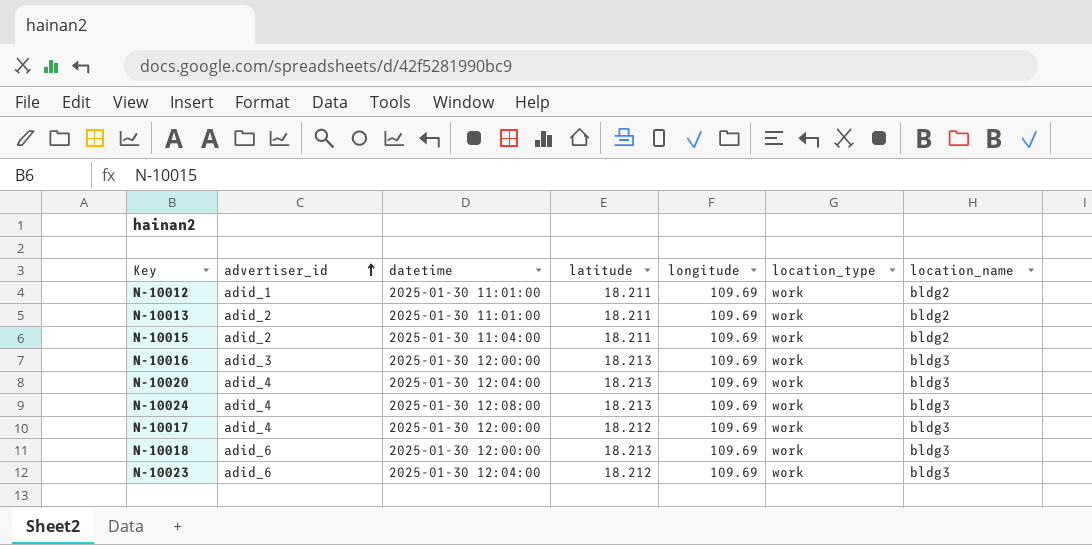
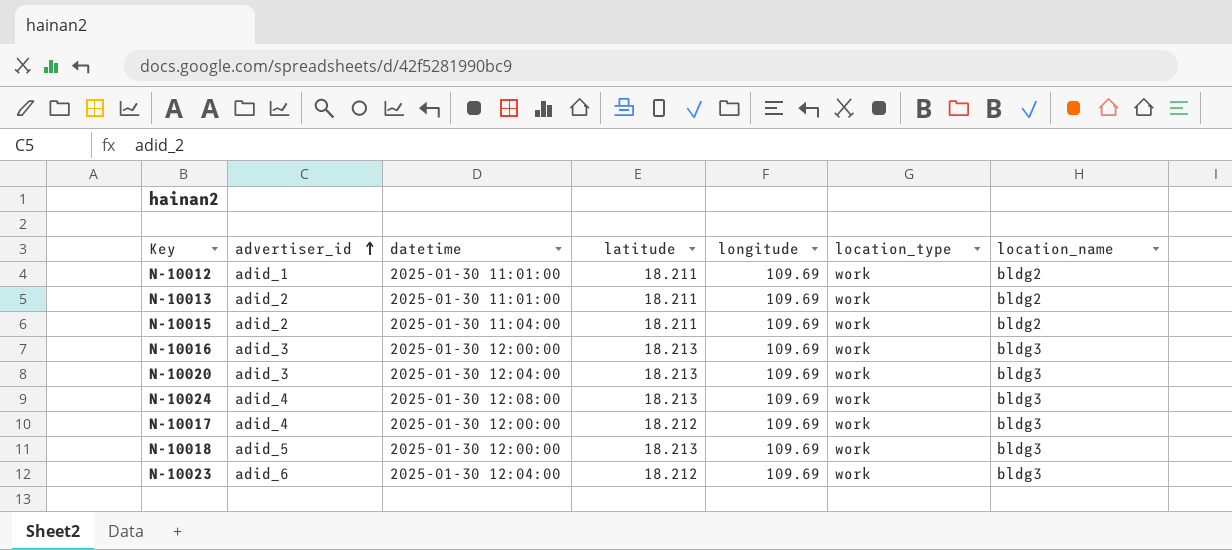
N-10020 | advertiser_id: adid_4 -> adid_3
N-10018 | advertiser_id: adid_6 -> adid_5

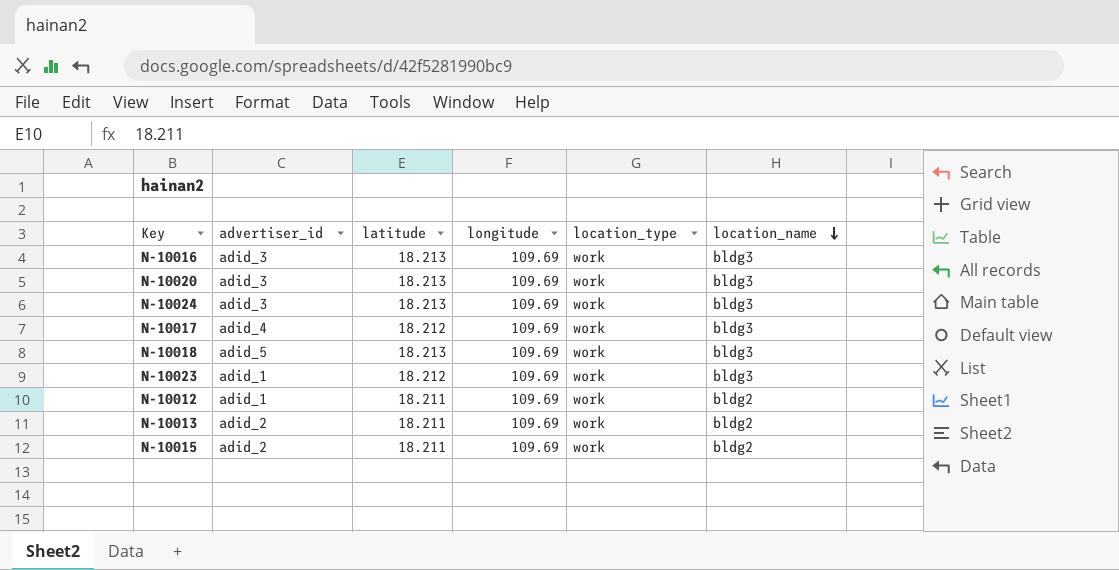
row order: advertiser_id ascending -> location_name descending
column datetime | position: 3 -> none
N-10024 | advertiser_id: adid_4 -> adid_3
N-10023 | advertiser_id: adid_6 -> adid_1

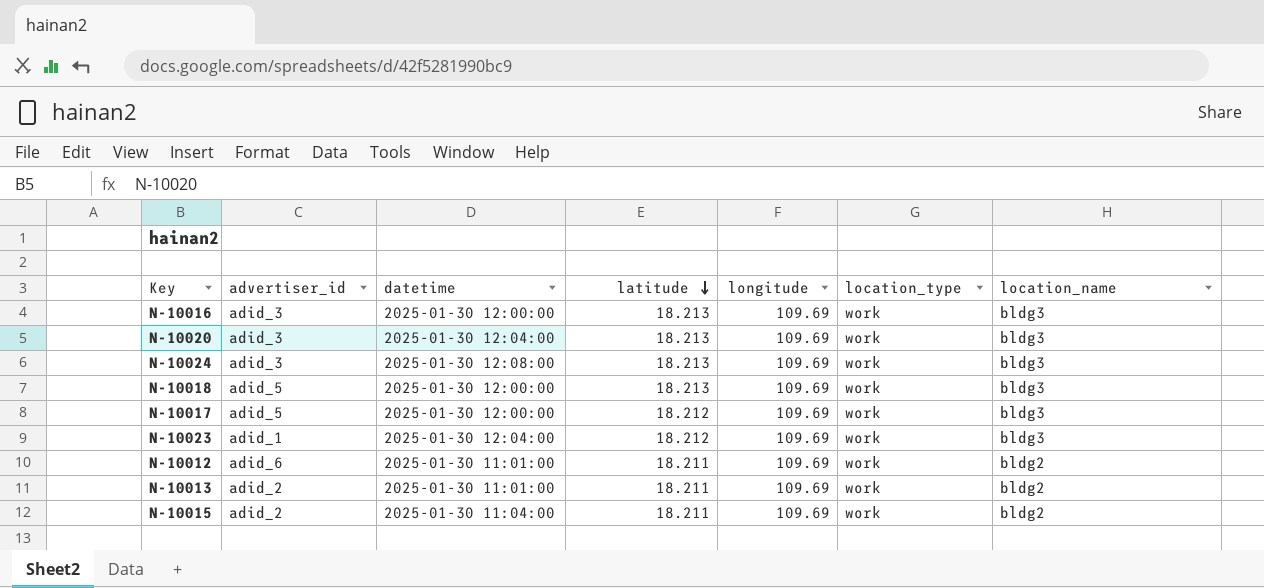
row order: location_name descending -> latitude descending
column datetime | position: none -> 3
N-10017 | advertiser_id: adid_4 -> adid_5
N-10012 | advertiser_id: adid_1 -> adid_6

